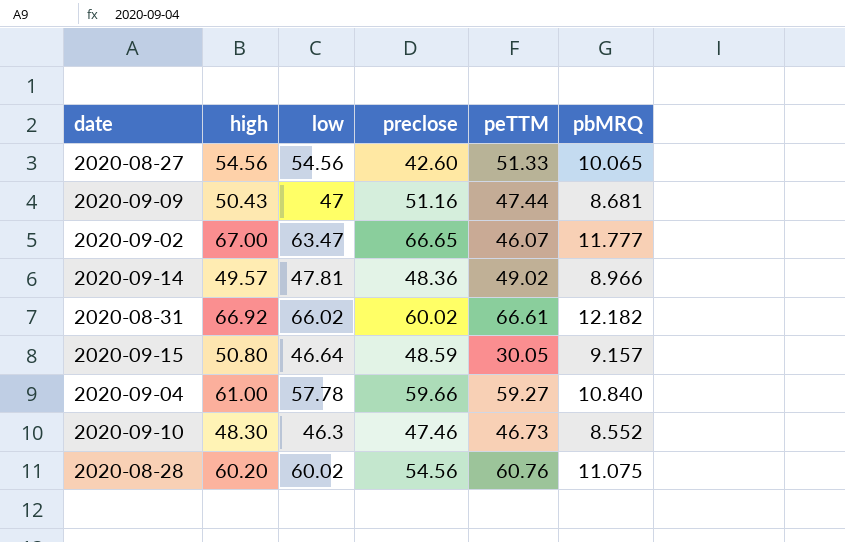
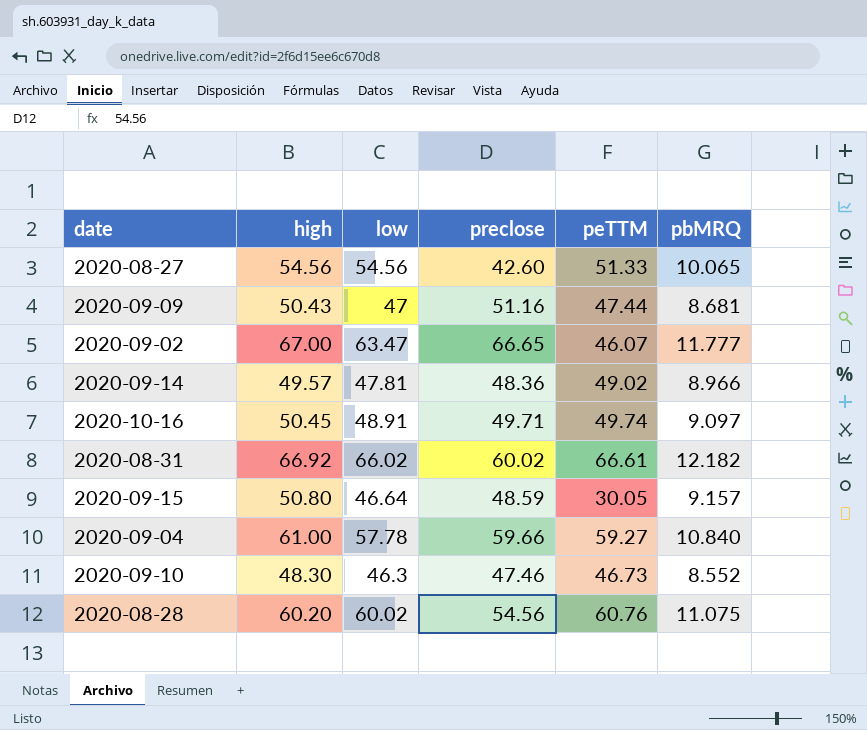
row 2020-10-16: none -> 50.45 | 48.91 | 49.71 | 49.74 | 9.097

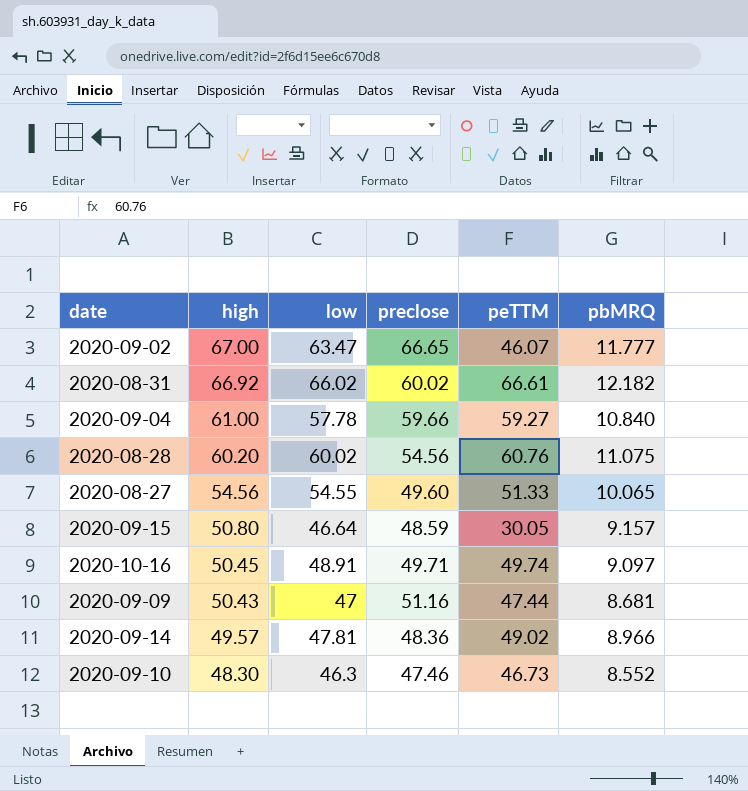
row order: none -> high descending
2020-08-27 | low: 54.56 -> 54.55
2020-08-27 | preclose: 42.60 -> 49.60

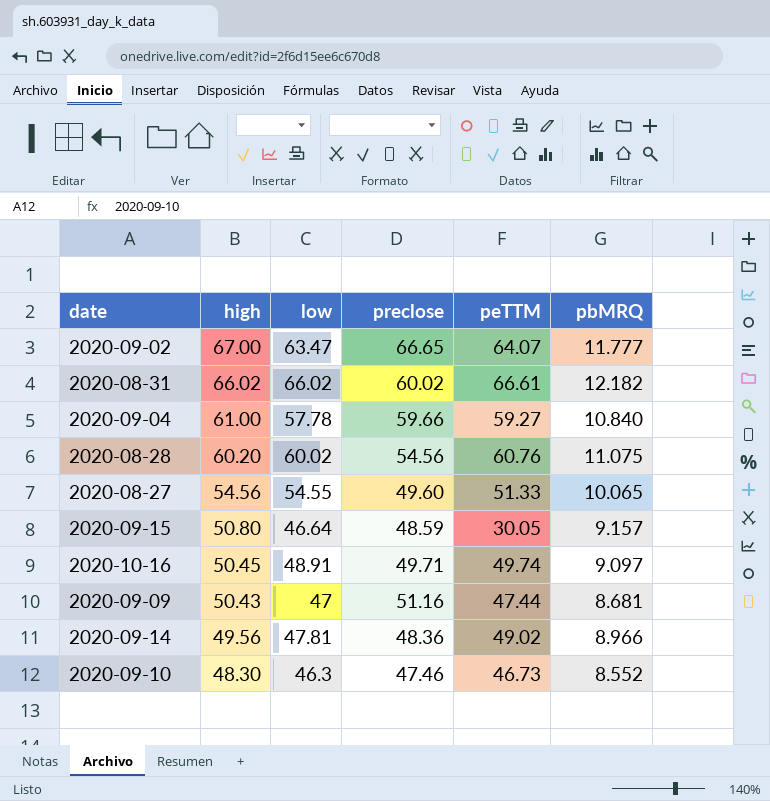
2020-09-02 | peTTM: 46.07 -> 64.07
2020-08-31 | high: 66.92 -> 66.02
2020-09-14 | high: 49.57 -> 49.56

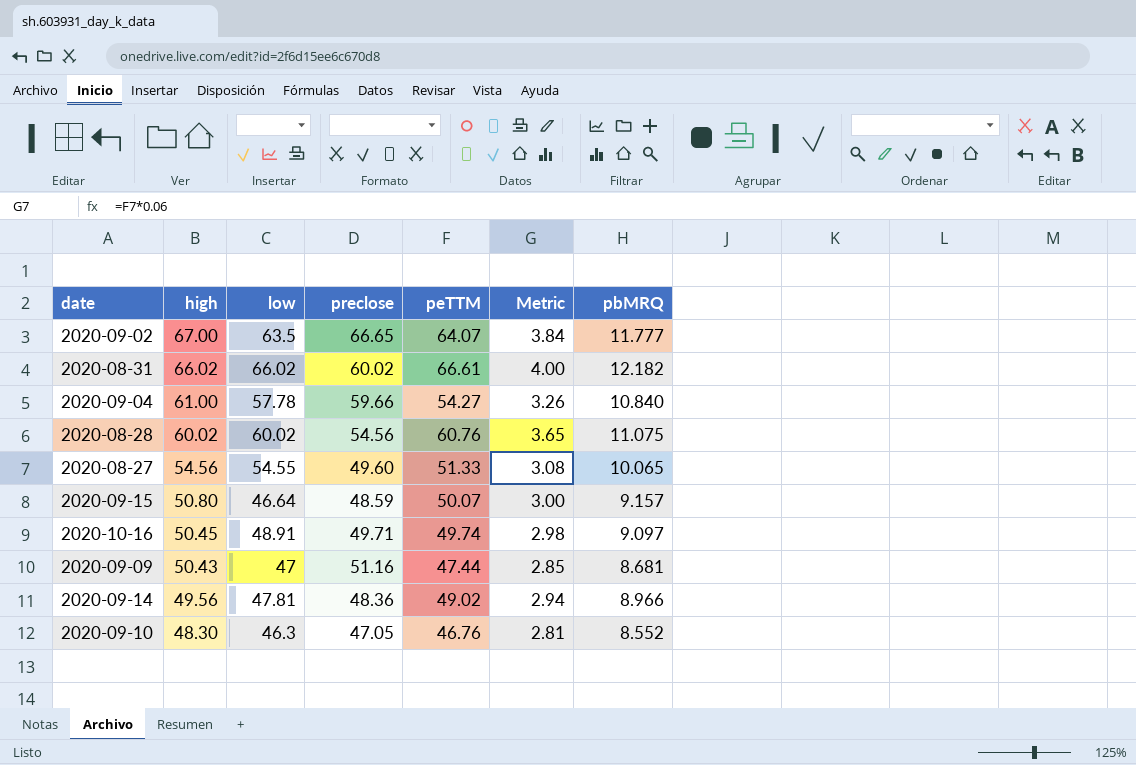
column Metric | formula: none -> [peTTM] * 0.06
2020-09-02 | low: 63.47 -> 63.5
2020-09-04 | peTTM: 59.27 -> 54.27
2020-08-28 | high: 60.20 -> 60.02
2020-09-15 | peTTM: 30.05 -> 50.07
2020-09-10 | preclose: 47.46 -> 47.05
2020-09-10 | peTTM: 46.73 -> 46.76

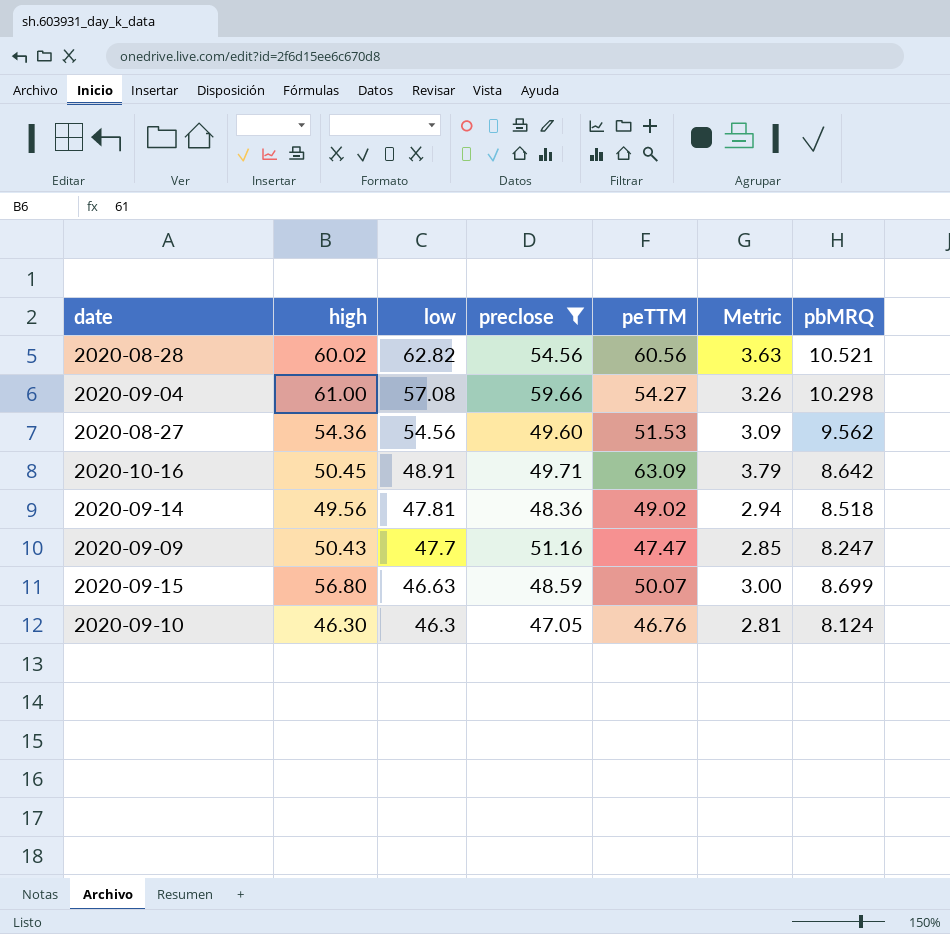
filter: none -> preclose <= 59.66
row order: high descending -> low descending
2020-08-28 | low: 60.02 -> 62.82
2020-08-28 | peTTM: 60.76 -> 60.56
2020-08-28 | Metric: 3.65 -> 3.63
2020-08-28 | pbMRQ: 11.075 -> 10.521
2020-09-04 | low: 57.78 -> 57.08
2020-09-04 | pbMRQ: 10.840 -> 10.298
2020-08-27 | high: 54.56 -> 54.36
2020-08-27 | low: 54.55 -> 54.56
2020-08-27 | peTTM: 51.33 -> 51.53
2020-08-27 | Metric: 3.08 -> 3.09
2020-08-27 | pbMRQ: 10.065 -> 9.562
2020-10-16 | peTTM: 49.74 -> 63.09
2020-10-16 | Metric: 2.98 -> 3.79
2020-10-16 | pbMRQ: 9.097 -> 8.642
2020-09-14 | pbMRQ: 8.966 -> 8.518
2020-09-09 | low: 47 -> 47.7
2020-09-09 | peTTM: 47.44 -> 47.47
2020-09-09 | pbMRQ: 8.681 -> 8.247
2020-09-15 | high: 50.80 -> 56.80
2020-09-15 | low: 46.64 -> 46.63
2020-09-15 | pbMRQ: 9.157 -> 8.699
2020-09-10 | high: 48.30 -> 46.30
2020-09-10 | pbMRQ: 8.552 -> 8.124

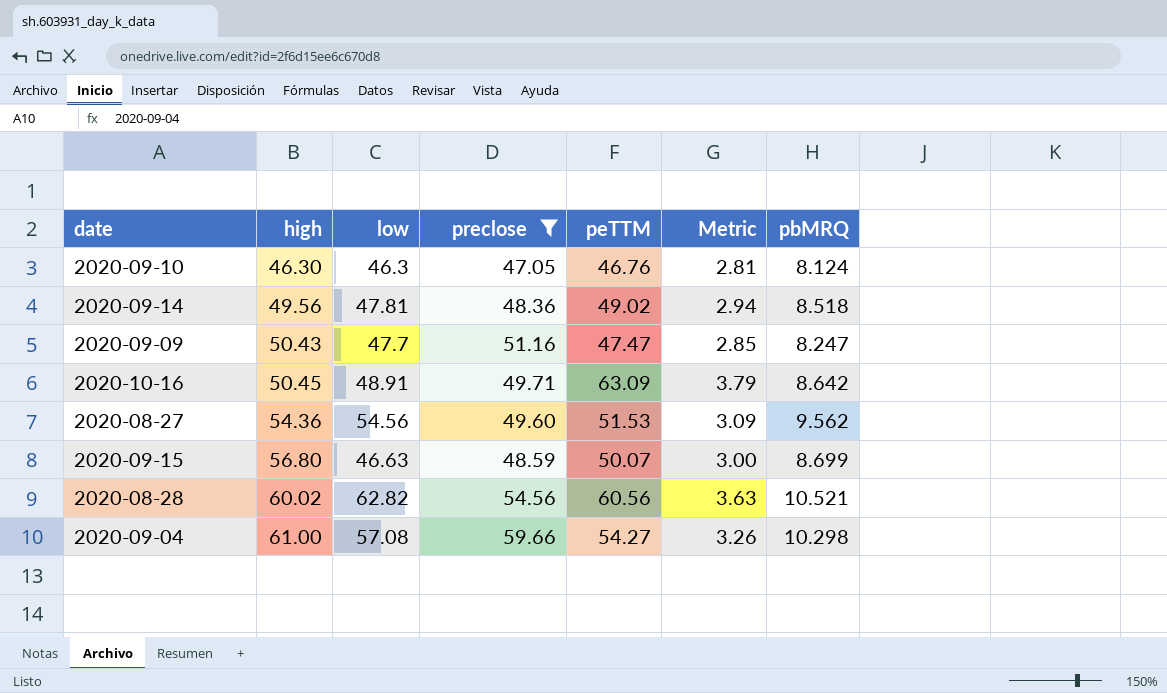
row order: low descending -> high ascending

